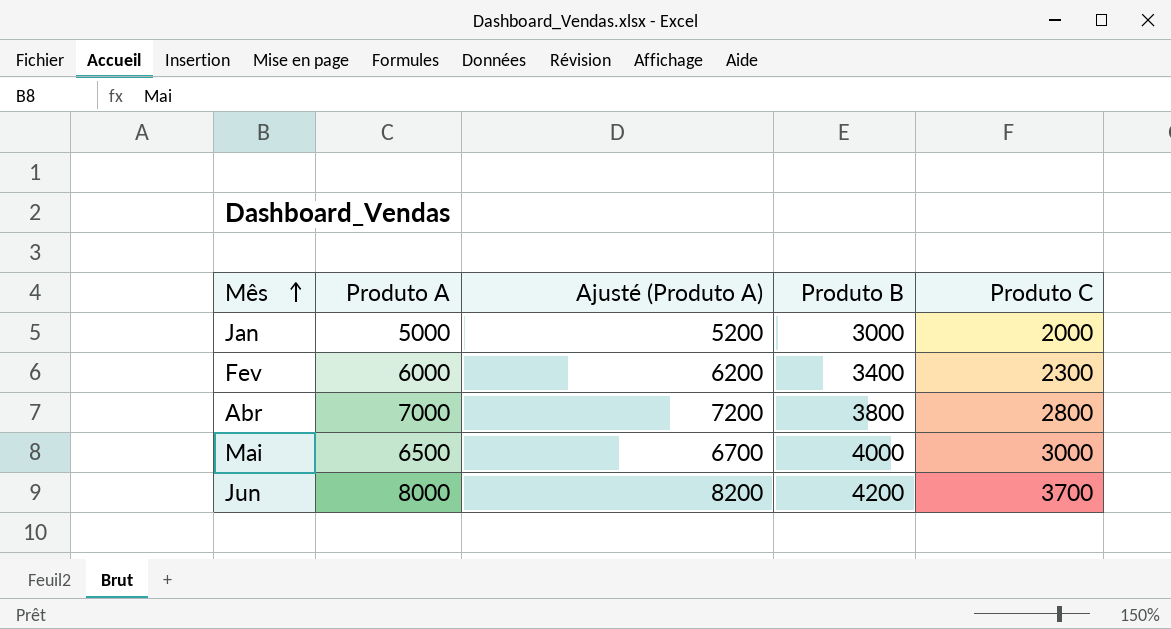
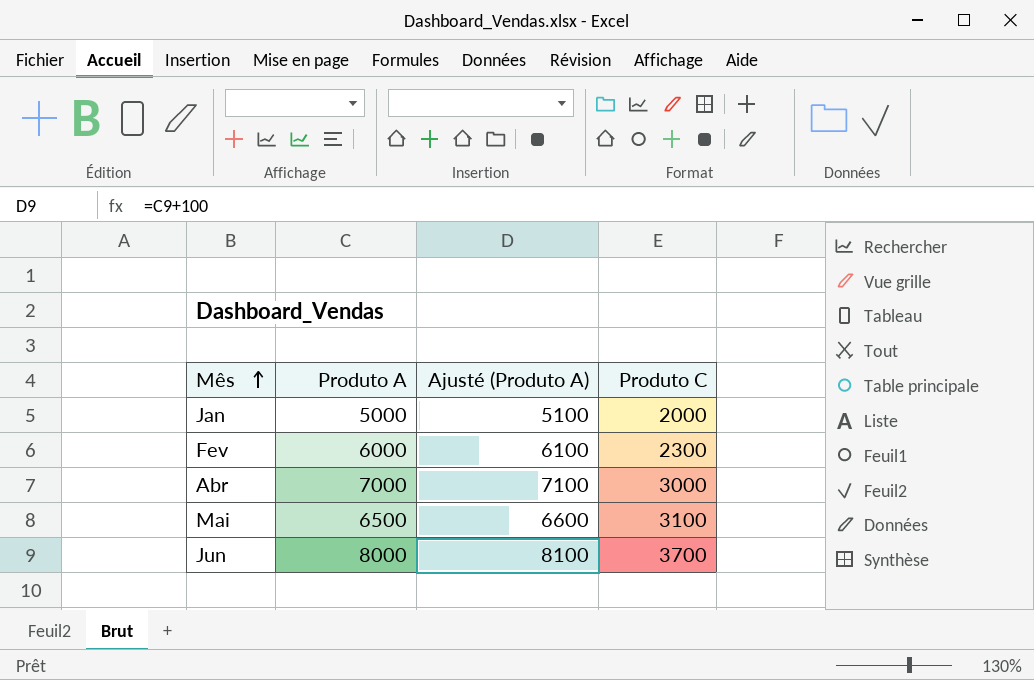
column Produto B | position: 4 -> none
column Ajusté (Produto A) | formula: [Produto A] + 200 -> [Produto A] + 100
Abr | Produto C: 2800 -> 3000
Mai | Produto C: 3000 -> 3100

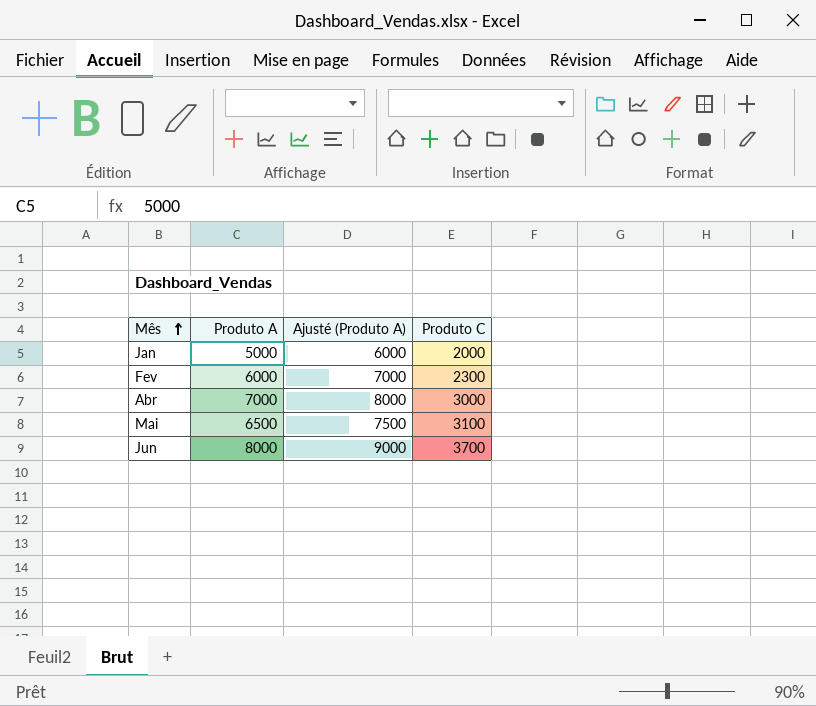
column Ajusté (Produto A) | formula: [Produto A] + 100 -> [Produto A] + 1000

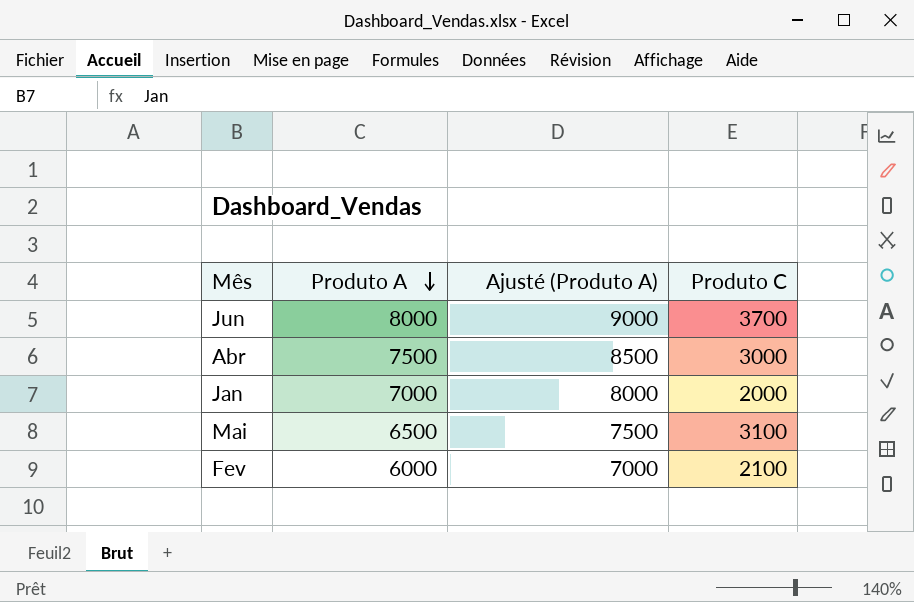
row order: Mês ascending -> Produto A descending
Abr | Produto A: 7000 -> 7500
Abr | Ajusté (Produto A): 8000 -> 8500
Jan | Produto A: 5000 -> 7000
Jan | Ajusté (Produto A): 6000 -> 8000
Fev | Produto C: 2300 -> 2100

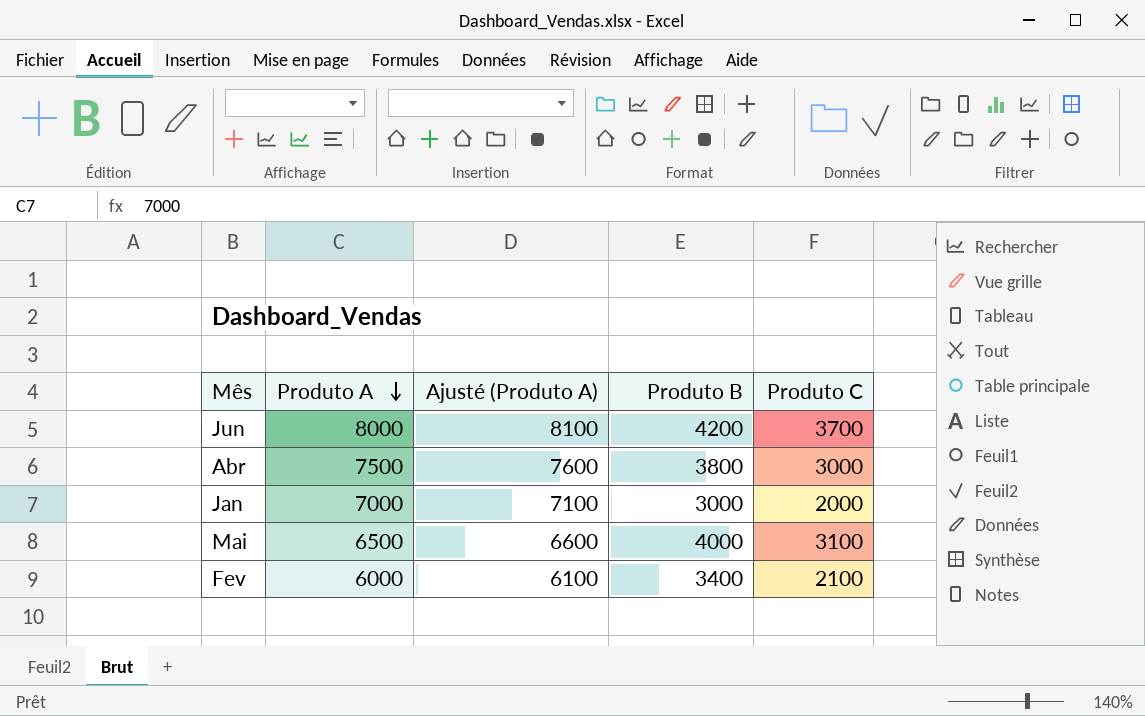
column Ajusté (Produto A) | formula: [Produto A] + 1000 -> [Produto A] + 100
column Produto B | position: none -> 4

